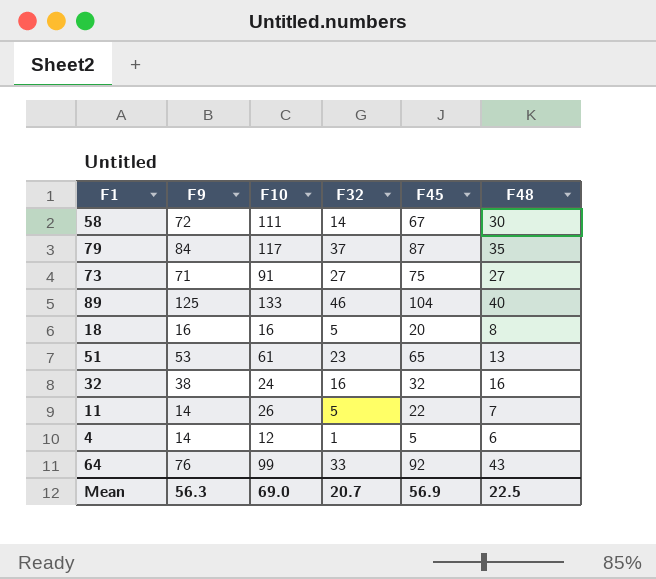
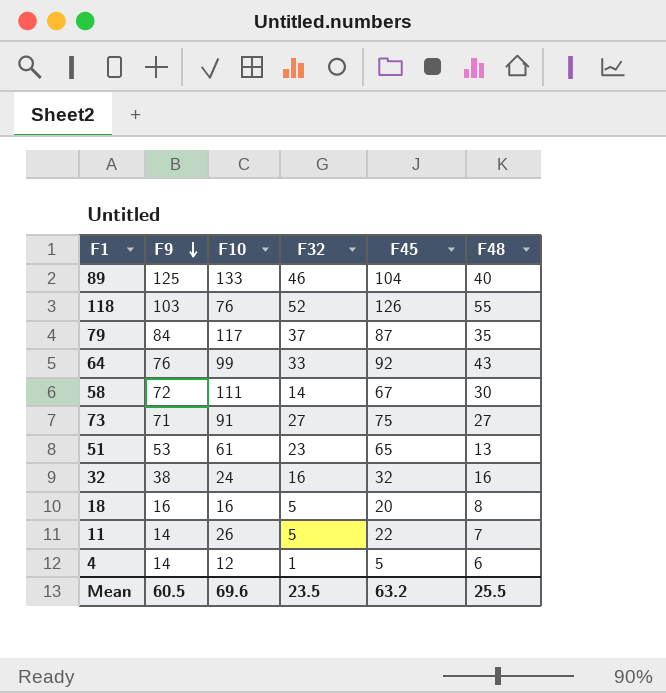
row order: none -> F9 descending
row 118: none -> 103 | 76 | 52 | 126 | 55
Mean | F9: 56.3 -> 60.5
Mean | F10: 69.0 -> 69.6
Mean | F32: 20.7 -> 23.5
Mean | F45: 56.9 -> 63.2
Mean | F48: 22.5 -> 25.5

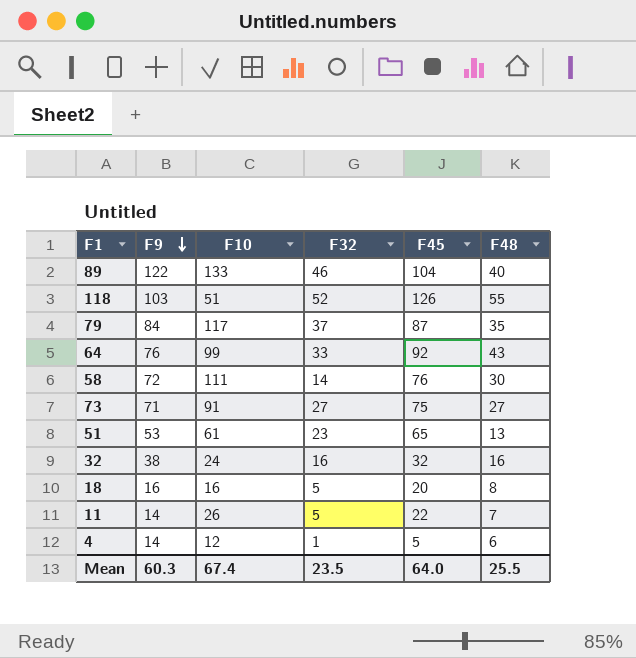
89 | F9: 125 -> 122
118 | F10: 76 -> 51
58 | F45: 67 -> 76
Mean | F9: 60.5 -> 60.3
Mean | F10: 69.6 -> 67.4
Mean | F45: 63.2 -> 64.0

